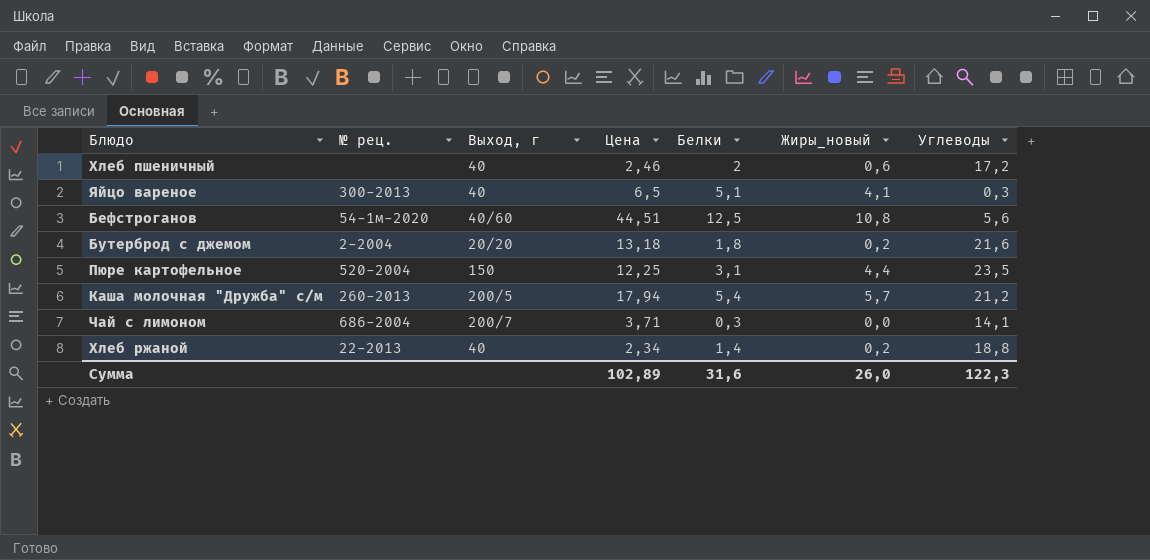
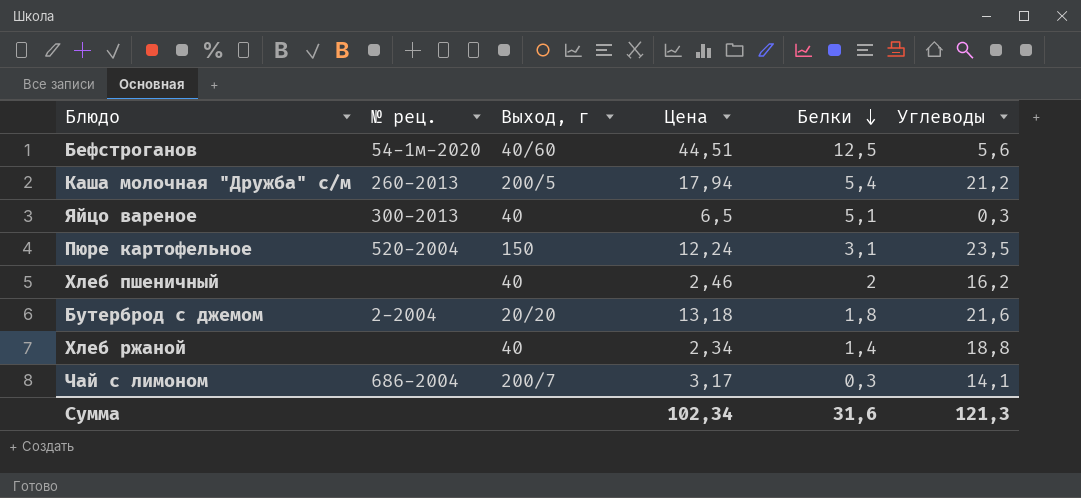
row order: none -> Белки descending
column Жиры_новый | position: 6 -> none
Пюре картофельное | Цена: 12,25 -> 12,24
Хлеб пшеничный | Углеводы: 17,2 -> 16,2
Хлеб ржаной | № рец.: 22-2013 -> none
Чай с лимоном | Цена: 3,71 -> 3,17
Сумма | Цена: 102,89 -> 102,34
Сумма | Углеводы: 122,3 -> 121,3

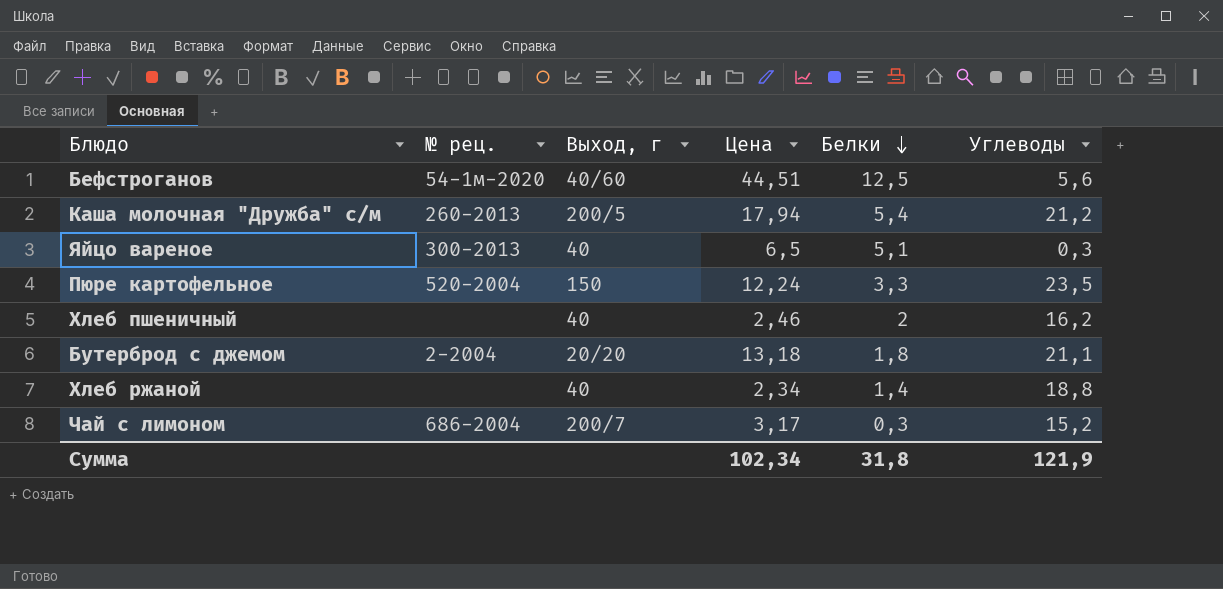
Пюре картофельное | Белки: 3,1 -> 3,3
Бутерброд с джемом | Углеводы: 21,6 -> 21,1
Чай с лимоном | Углеводы: 14,1 -> 15,2
Сумма | Белки: 31,6 -> 31,8
Сумма | Углеводы: 121,3 -> 121,9

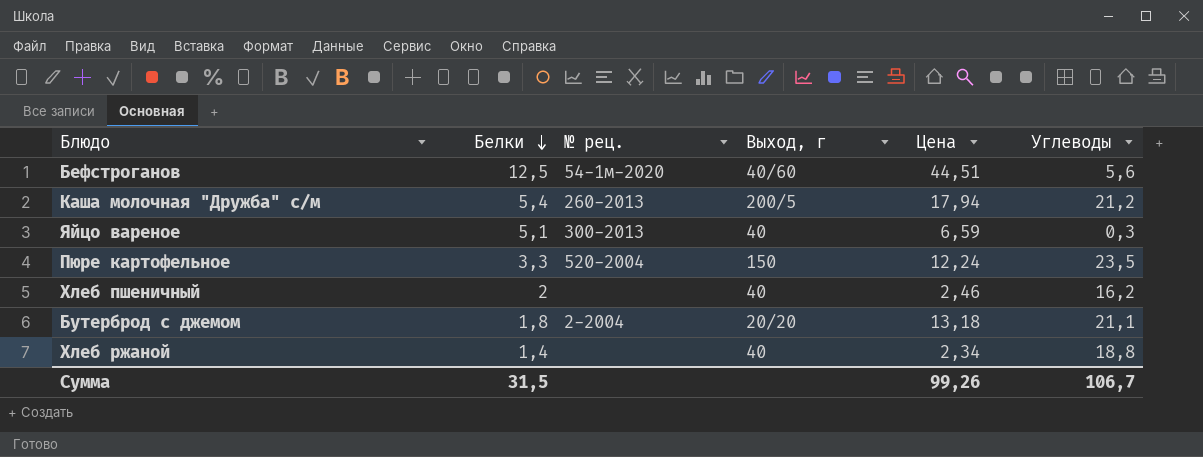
column Белки | position: 5 -> 2
row Чай с лимоном: 686-2004 | 200/7 | 3,17 | 0,3 | 15,2 -> none
Яйцо вареное | Цена: 6,5 -> 6,59
Сумма | Белки: 31,8 -> 31,5
Сумма | Цена: 102,34 -> 99,26
Сумма | Углеводы: 121,9 -> 106,7

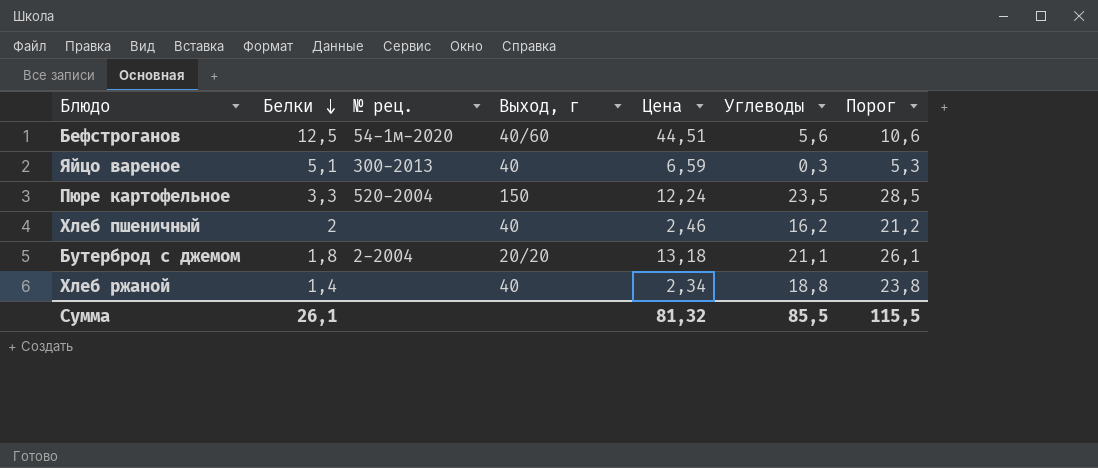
column Порог | formula: none -> [Углеводы] + 5
row Каша молочная "Дружба" с/м: 5,4 | 260-2013 | 200/5 | 17,94 | 21,2 -> none
Сумма | Белки: 31,5 -> 26,1
Сумма | Цена: 99,26 -> 81,32
Сумма | Углеводы: 106,7 -> 85,5

